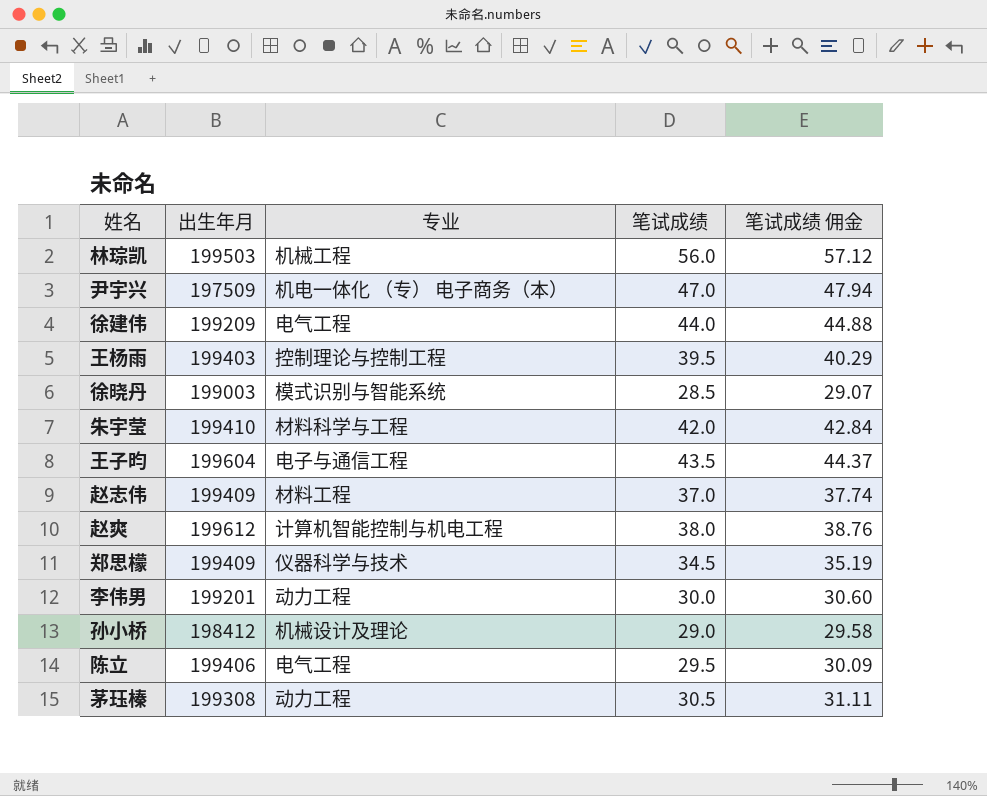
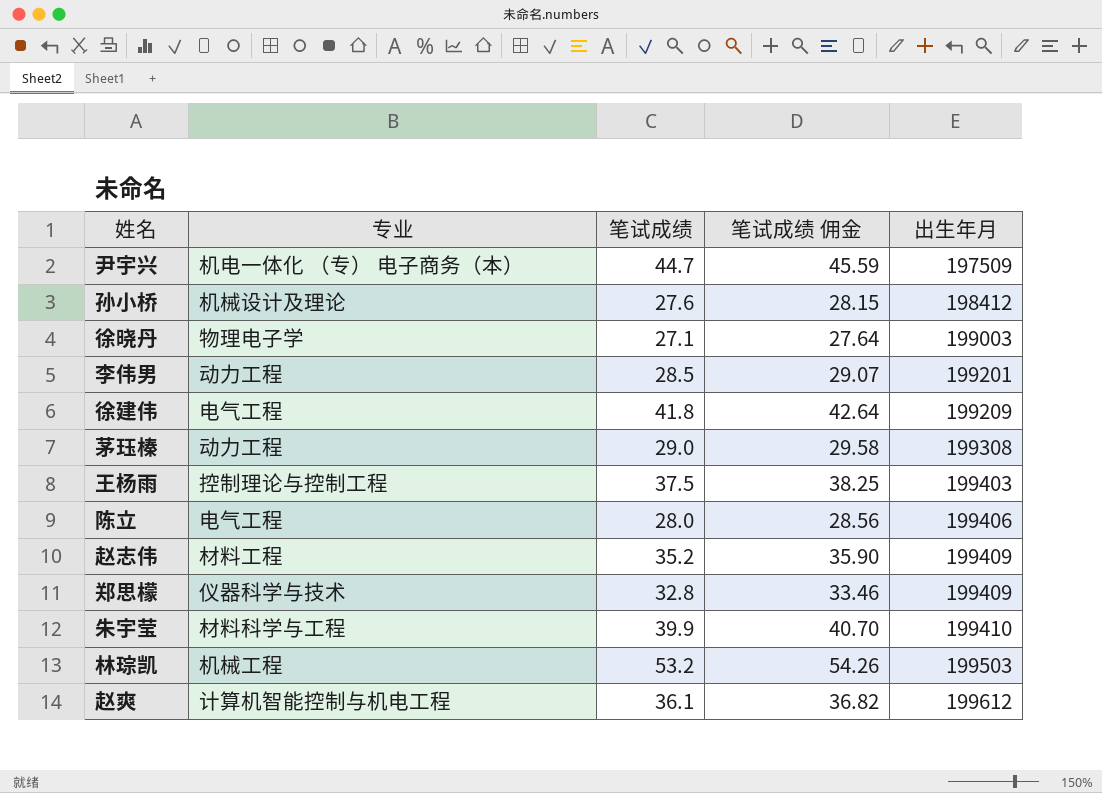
row order: none -> 出生年月 ascending
column 出生年月 | position: 2 -> 5
row 王子昀: 199604 | 电子与通信工程 | 43.5 | 44.37 -> none
尹宇兴 | 笔试成绩: 47.0 -> 44.7
尹宇兴 | 笔试成绩 佣金: 47.94 -> 45.59
孙小桥 | 笔试成绩: 29.0 -> 27.6
孙小桥 | 笔试成绩 佣金: 29.58 -> 28.15
徐晓丹 | 专业: 模式识别与智能系统 -> 物理电子学
徐晓丹 | 笔试成绩: 28.5 -> 27.1
徐晓丹 | 笔试成绩 佣金: 29.07 -> 27.64
李伟男 | 笔试成绩: 30.0 -> 28.5
李伟男 | 笔试成绩 佣金: 30.60 -> 29.07
徐建伟 | 笔试成绩: 44.0 -> 41.8
徐建伟 | 笔试成绩 佣金: 44.88 -> 42.64
茅珏榛 | 笔试成绩: 30.5 -> 29.0
茅珏榛 | 笔试成绩 佣金: 31.11 -> 29.58
王杨雨 | 笔试成绩: 39.5 -> 37.5
王杨雨 | 笔试成绩 佣金: 40.29 -> 38.25
陈立 | 笔试成绩: 29.5 -> 28.0
陈立 | 笔试成绩 佣金: 30.09 -> 28.56
赵志伟 | 笔试成绩: 37.0 -> 35.2
赵志伟 | 笔试成绩 佣金: 37.74 -> 35.90
郑思檬 | 笔试成绩: 34.5 -> 32.8
郑思檬 | 笔试成绩 佣金: 35.19 -> 33.46
朱宇莹 | 笔试成绩: 42.0 -> 39.9
朱宇莹 | 笔试成绩 佣金: 42.84 -> 40.70
林琮凯 | 笔试成绩: 56.0 -> 53.2
林琮凯 | 笔试成绩 佣金: 57.12 -> 54.26
赵爽 | 笔试成绩: 38.0 -> 36.1
赵爽 | 笔试成绩 佣金: 38.76 -> 36.82

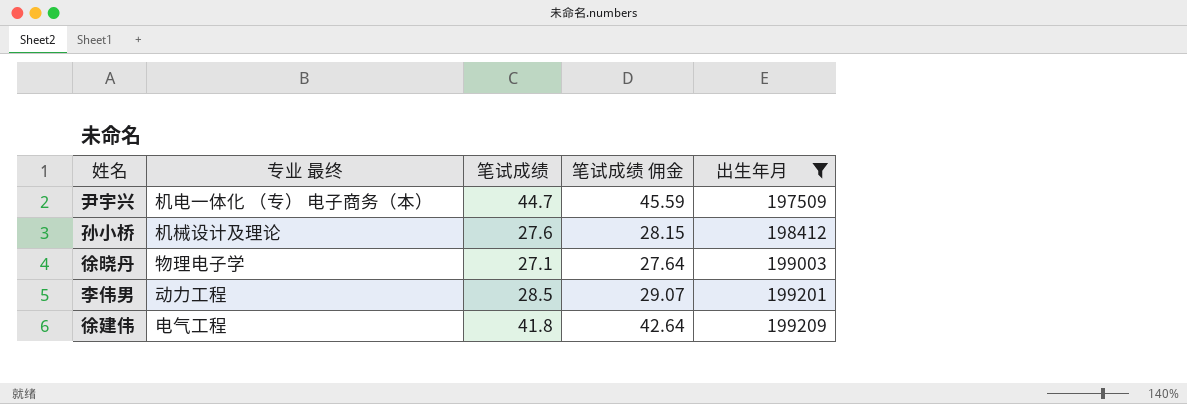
filter: none -> 出生年月 <= 199209
column name: 专业 -> 专业 最终

